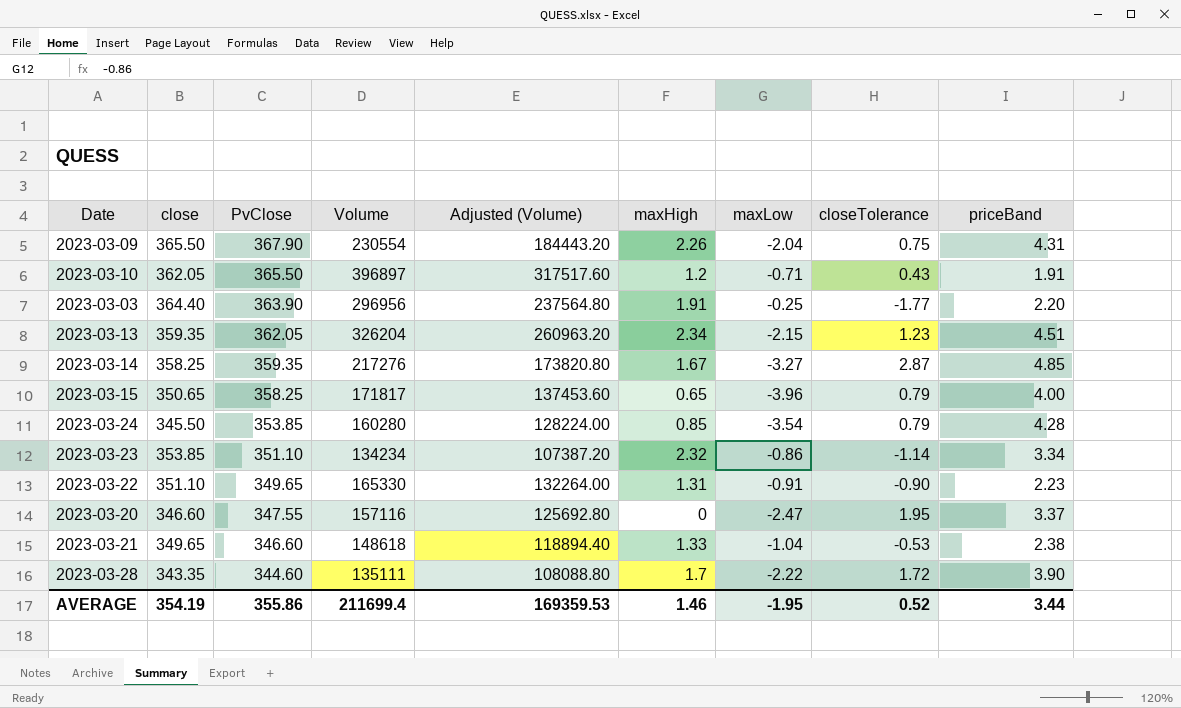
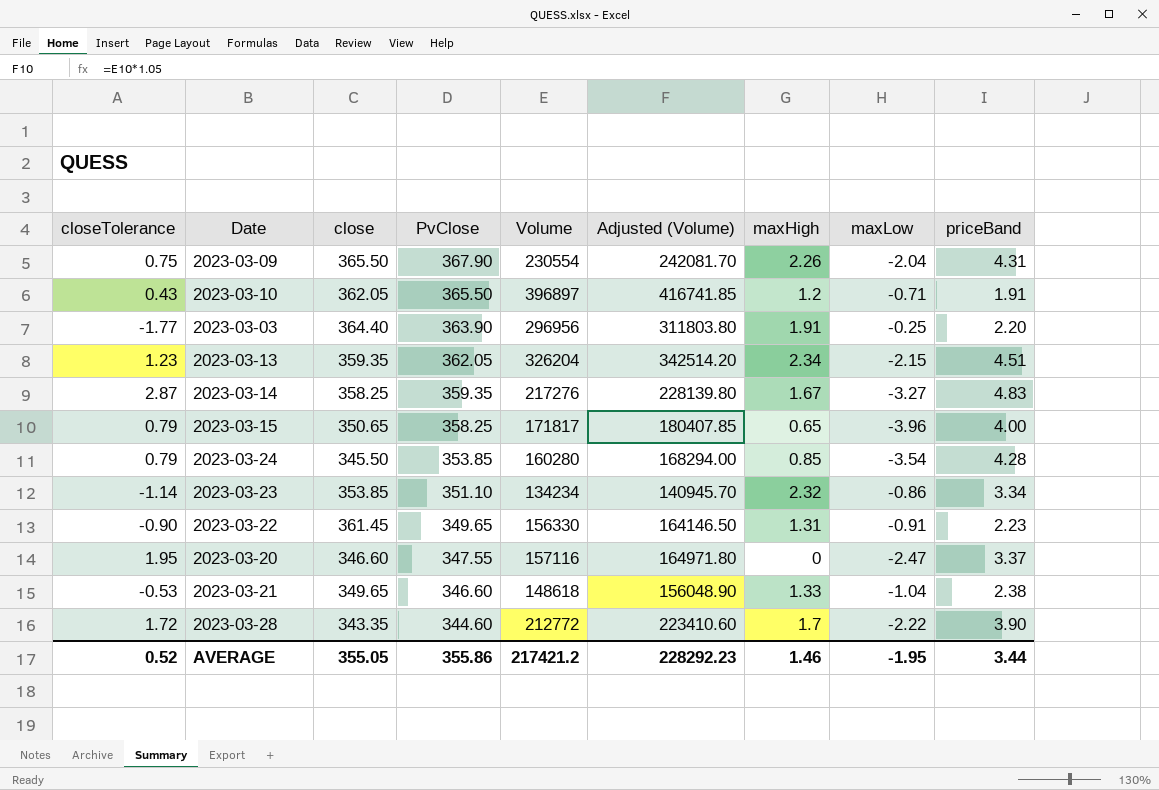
column closeTolerance | position: 8 -> 1
column Adjusted (Volume) | formula: [Volume] * 0.8 -> [Volume] * 1.05
2023-03-14 | priceBand: 4.85 -> 4.83
2023-03-22 | close: 351.10 -> 361.45
2023-03-22 | Volume: 165330 -> 156330
2023-03-28 | Volume: 135111 -> 212772
AVERAGE | close: 354.19 -> 355.05
AVERAGE | Volume: 211699.4 -> 217421.2
AVERAGE | Adjusted (Volume): 169359.53 -> 228292.23

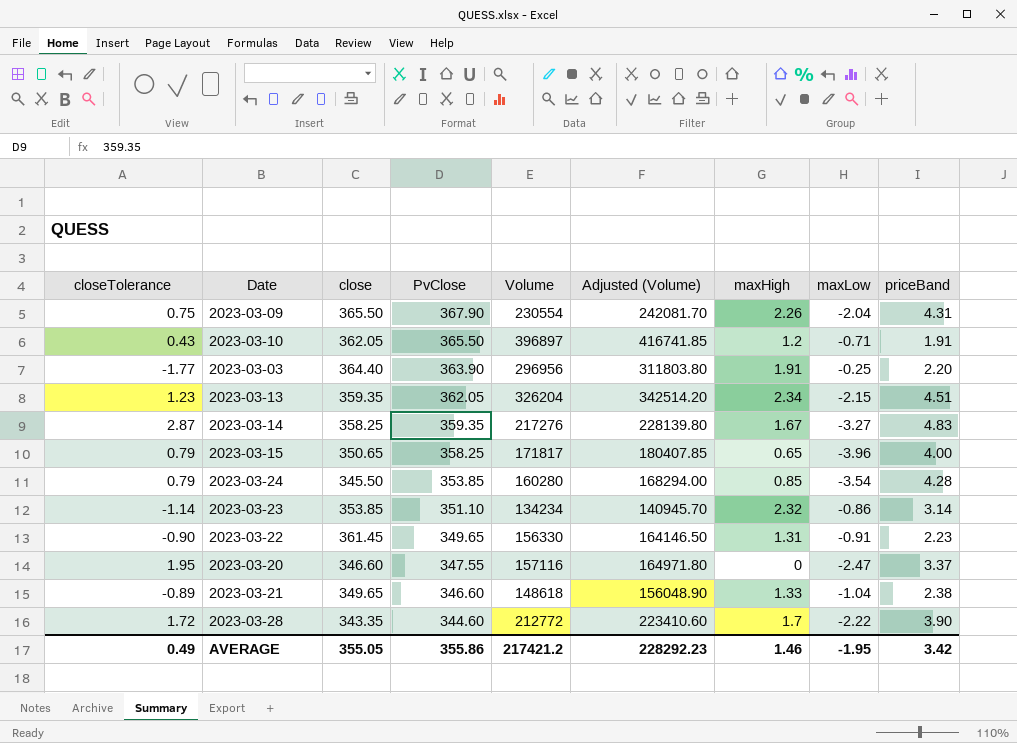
2023-03-23 | priceBand: 3.34 -> 3.14
2023-03-21 | closeTolerance: -0.53 -> -0.89
AVERAGE | closeTolerance: 0.52 -> 0.49
AVERAGE | priceBand: 3.44 -> 3.42

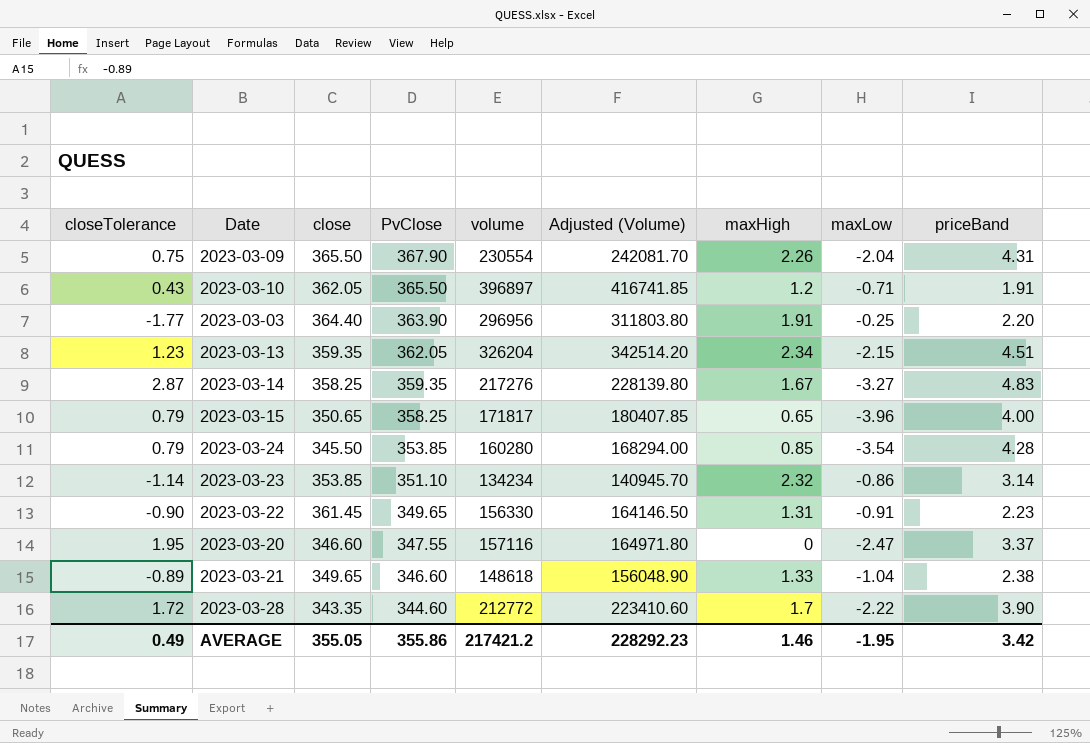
column name: Volume -> volume

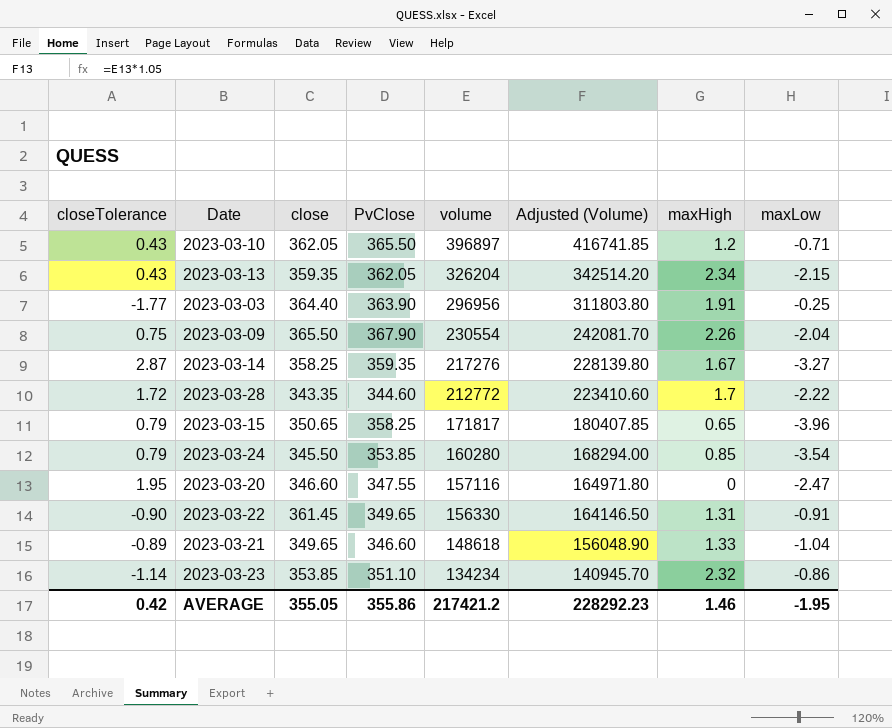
row order: PvClose descending -> volume descending
column priceBand | position: 9 -> none
2023-03-13 | closeTolerance: 1.23 -> 0.43
AVERAGE | closeTolerance: 0.49 -> 0.42

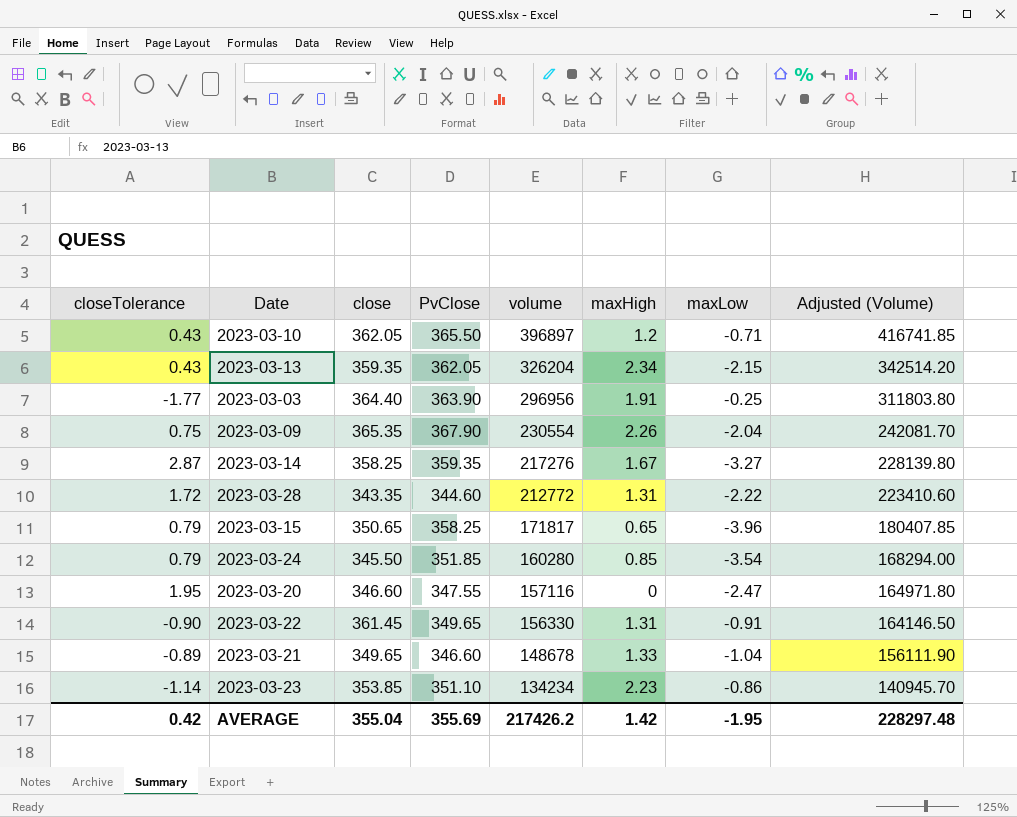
column Adjusted (Volume) | position: 6 -> 8
2023-03-09 | close: 365.50 -> 365.35
2023-03-28 | maxHigh: 1.7 -> 1.31
2023-03-24 | PvClose: 353.85 -> 351.85
2023-03-21 | volume: 148618 -> 148678
2023-03-21 | Adjusted (Volume): 156048.90 -> 156111.90
2023-03-23 | maxHigh: 2.32 -> 2.23
AVERAGE | close: 355.05 -> 355.04
AVERAGE | PvClose: 355.86 -> 355.69
AVERAGE | volume: 217421.2 -> 217426.2
AVERAGE | maxHigh: 1.46 -> 1.42
AVERAGE | Adjusted (Volume): 228292.23 -> 228297.48

